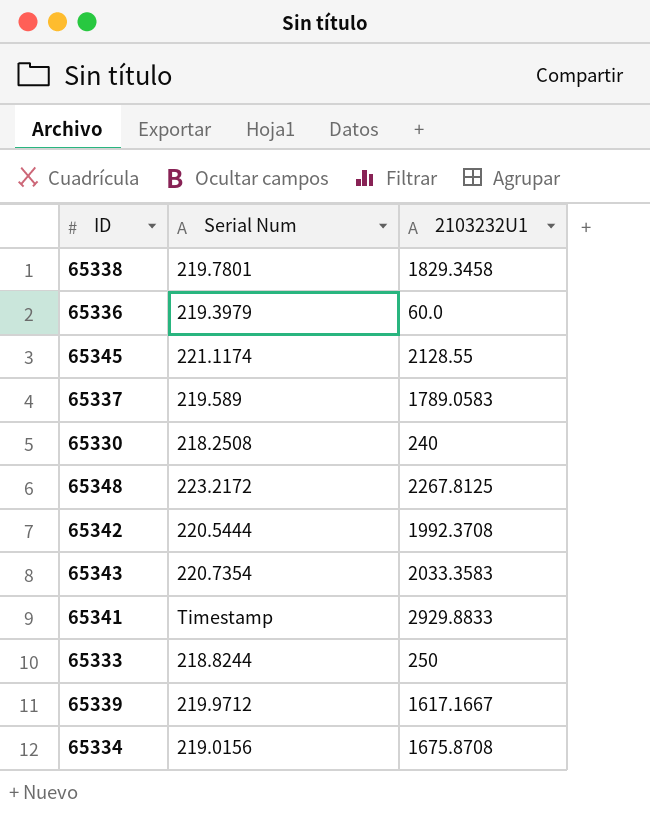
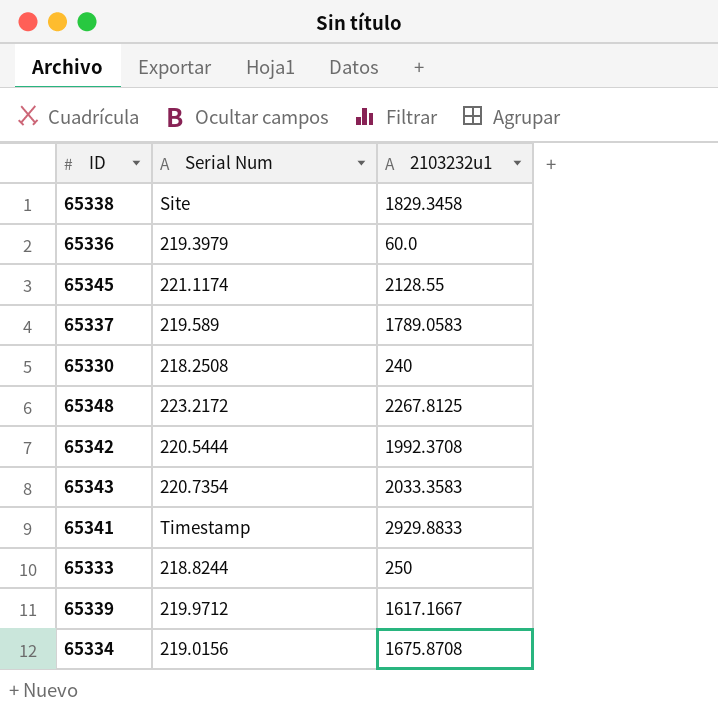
column name: 2103232U1 -> 2103232u1
65338 | Serial Num: 219.7801 -> Site

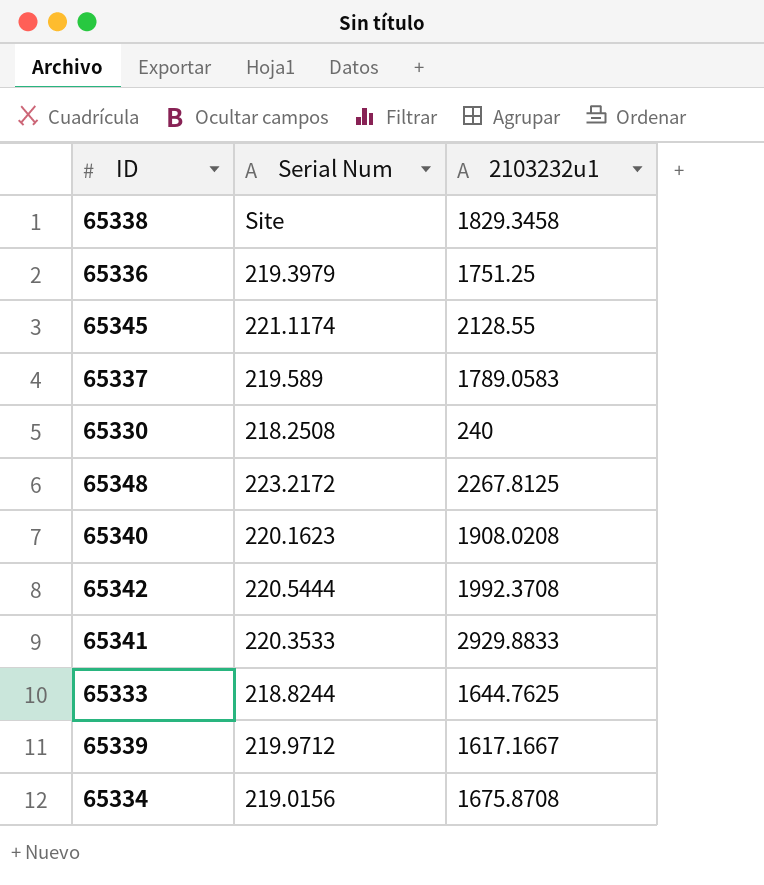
row 65343: 220.7354 | 2033.3583 -> none
65336 | 2103232u1: 60.0 -> 1751.25
row 65340: none -> 220.1623 | 1908.0208
65341 | Serial Num: Timestamp -> 220.3533
65333 | 2103232u1: 250 -> 1644.7625

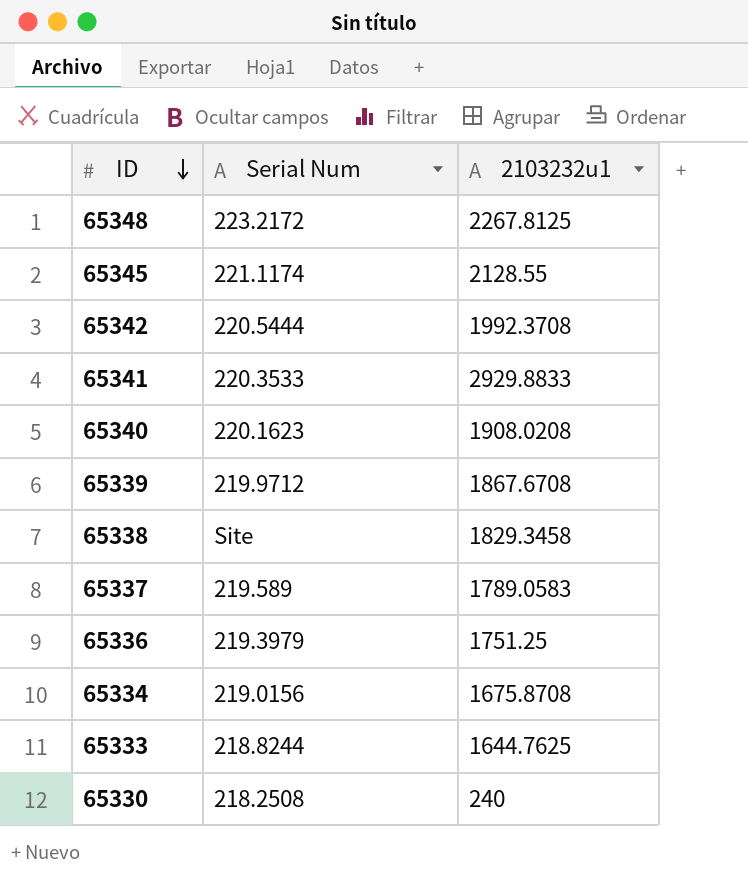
row order: none -> ID descending
65339 | 2103232u1: 1617.1667 -> 1867.6708

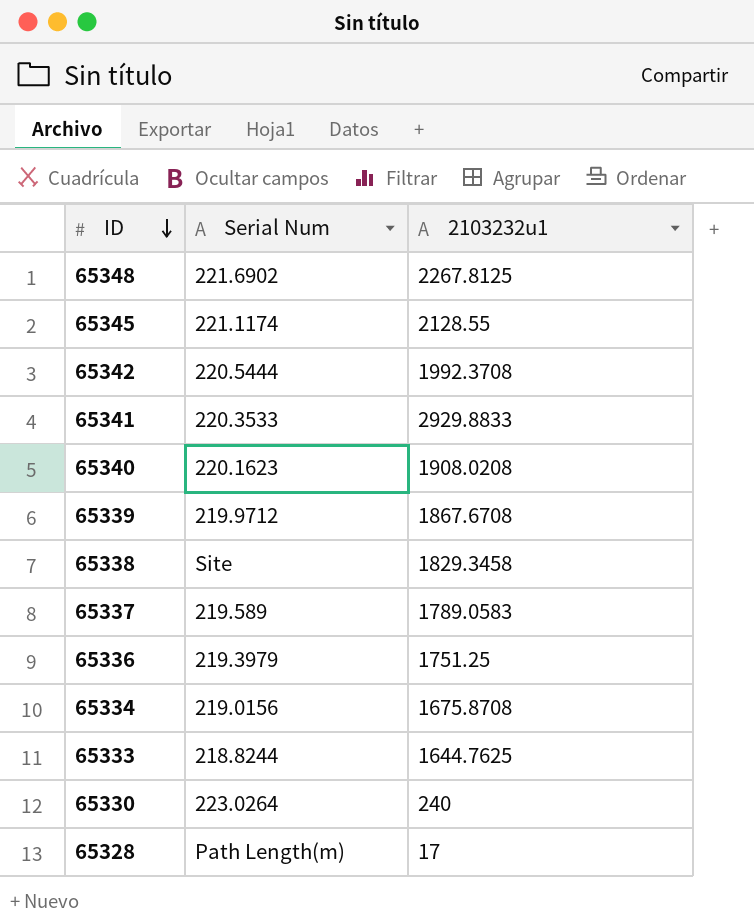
65348 | Serial Num: 223.2172 -> 221.6902
65330 | Serial Num: 218.2508 -> 223.0264
row 65328: none -> Path Length(m) | 17

